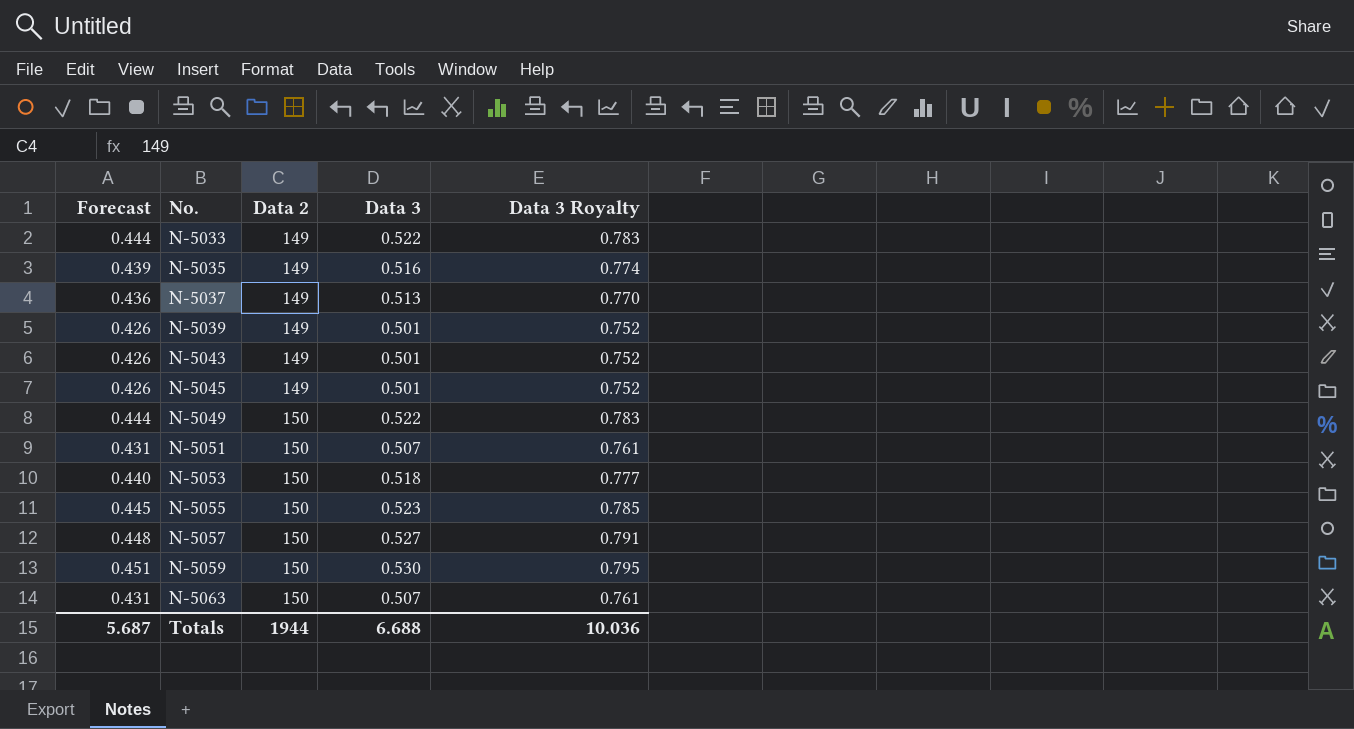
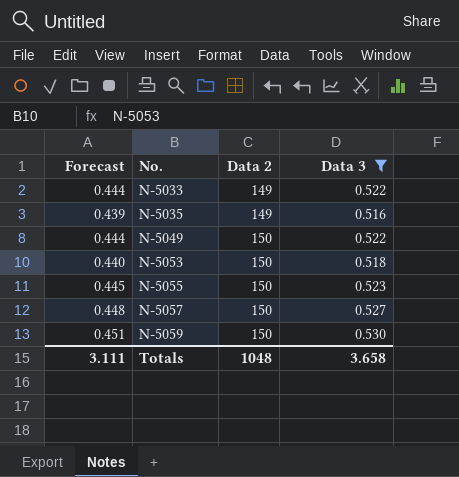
filter: none -> Data 3 >= 0.516
column Data 3 Royalty | formula: [Data 3] * 1.5 -> none
Totals | Forecast: 5.687 -> 3.111
Totals | Data 2: 1944 -> 1048
Totals | Data 3: 6.688 -> 3.658

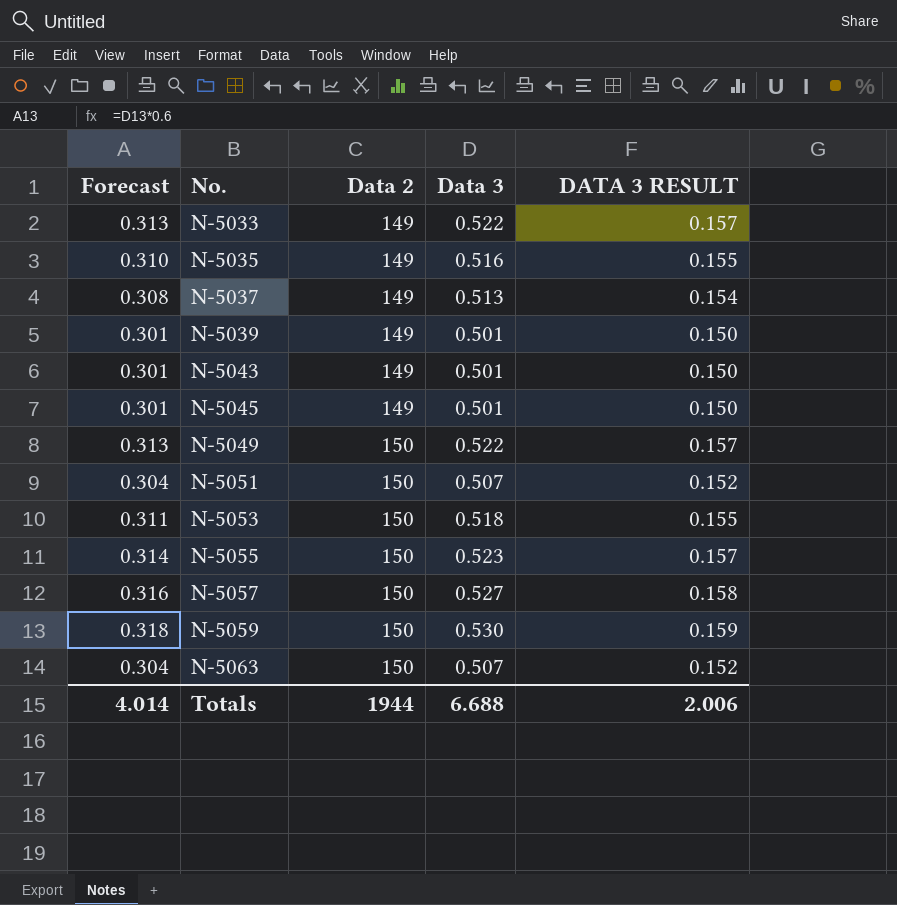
filter: Data 3 >= 0.516 -> none
column Forecast | formula: [Data 3] * 0.85 -> [Data 3] * 0.6
column DATA 3 RESULT | formula: none -> [Data 3] * 0.3
Totals | Forecast: 3.111 -> 4.014
Totals | Data 2: 1048 -> 1944
Totals | Data 3: 3.658 -> 6.688

